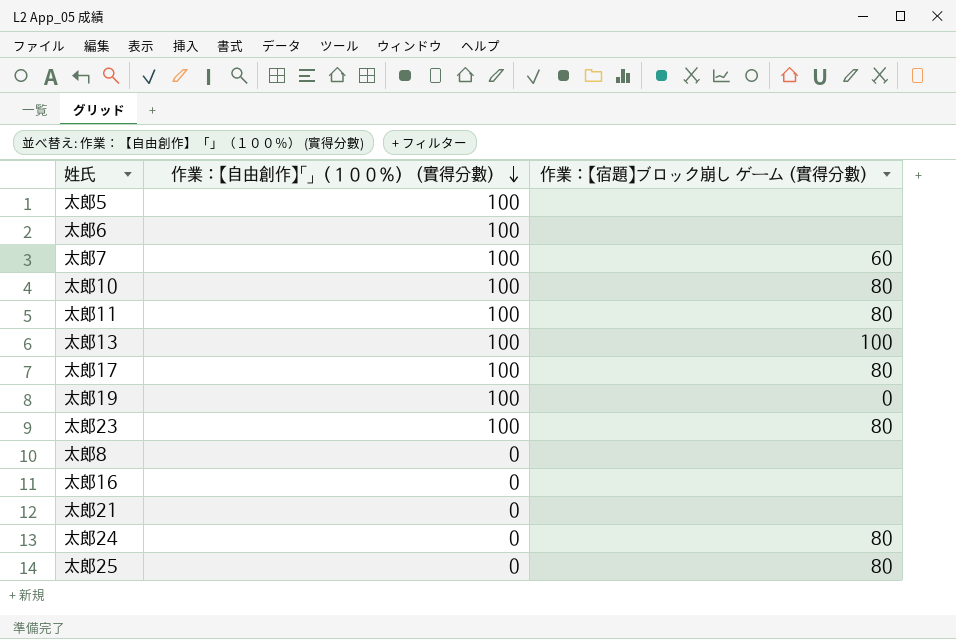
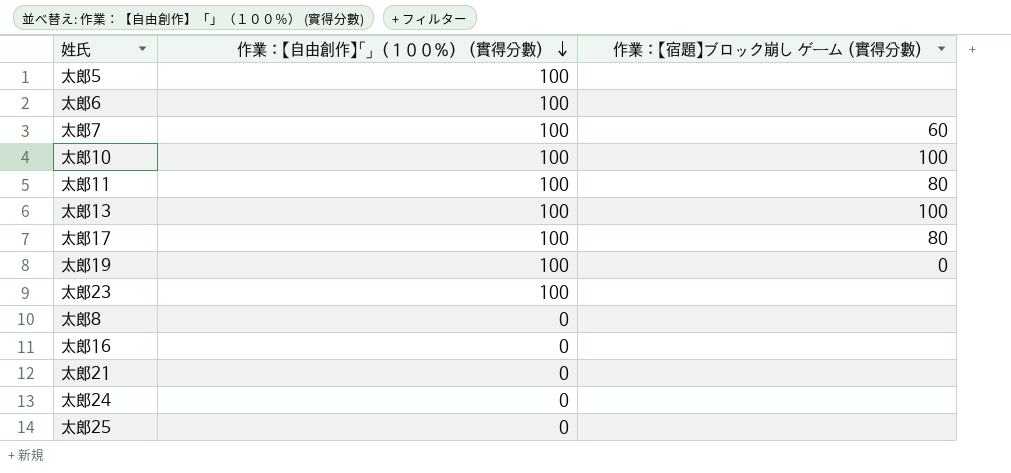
太郎10 | 作業：【宿題】ブロック崩し ゲーム (實得分數): 80 -> 100
太郎23 | 作業：【宿題】ブロック崩し ゲーム (實得分數): 80 -> none
太郎24 | 作業：【宿題】ブロック崩し ゲーム (實得分數): 80 -> none
太郎25 | 作業：【宿題】ブロック崩し ゲーム (實得分數): 80 -> none

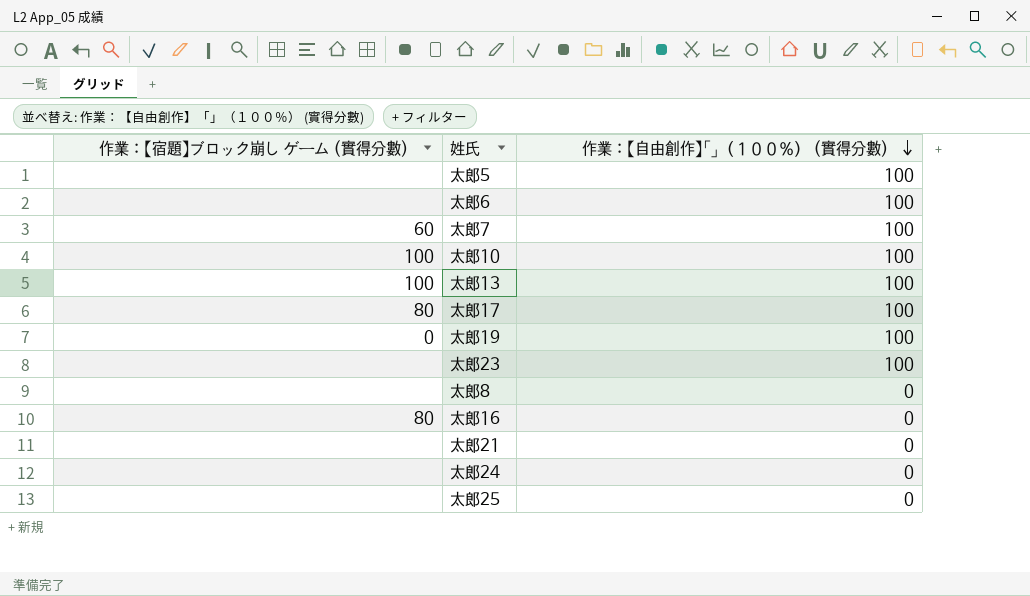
column 作業：【宿題】ブロック崩し ゲーム (實得分數) | position: 3 -> 1
row 太郎11: 100 | 80 -> none
太郎16 | 作業：【宿題】ブロック崩し ゲーム (實得分數): none -> 80

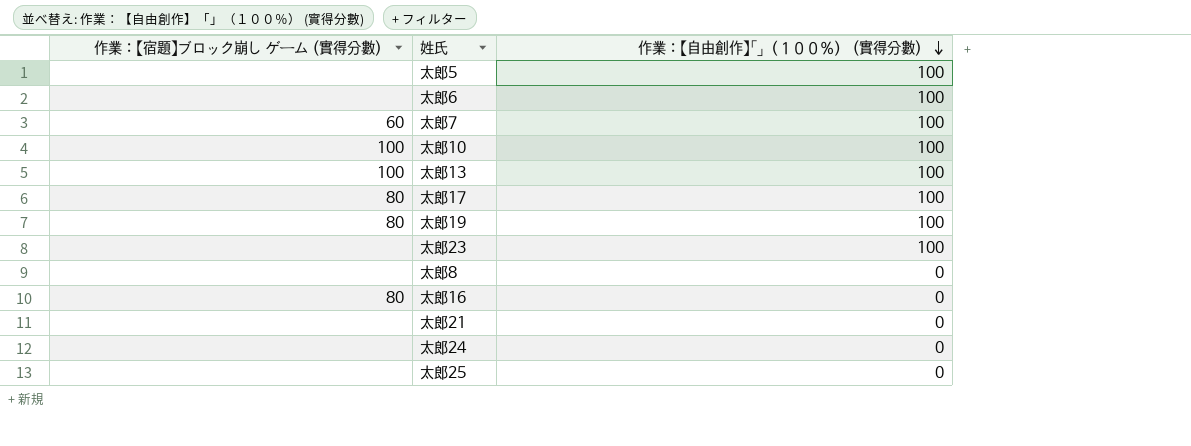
太郎19 | 作業：【宿題】ブロック崩し ゲーム (實得分數): 0 -> 80

